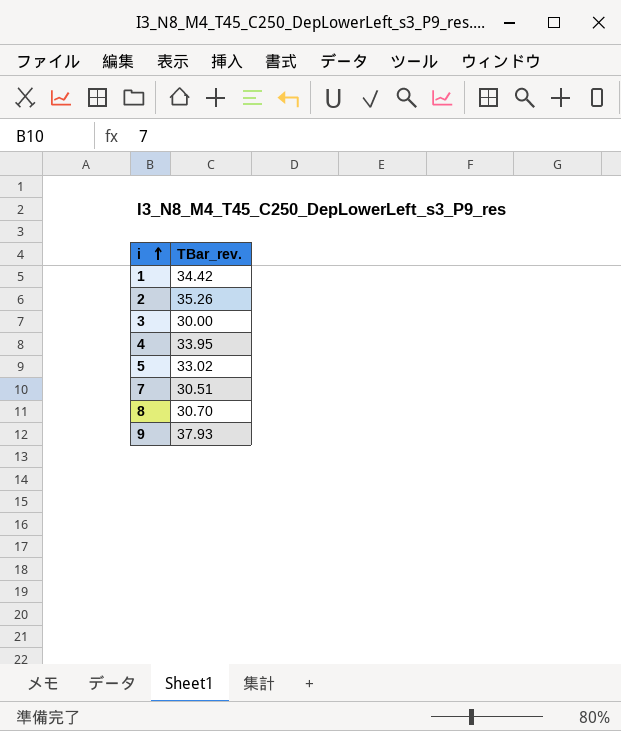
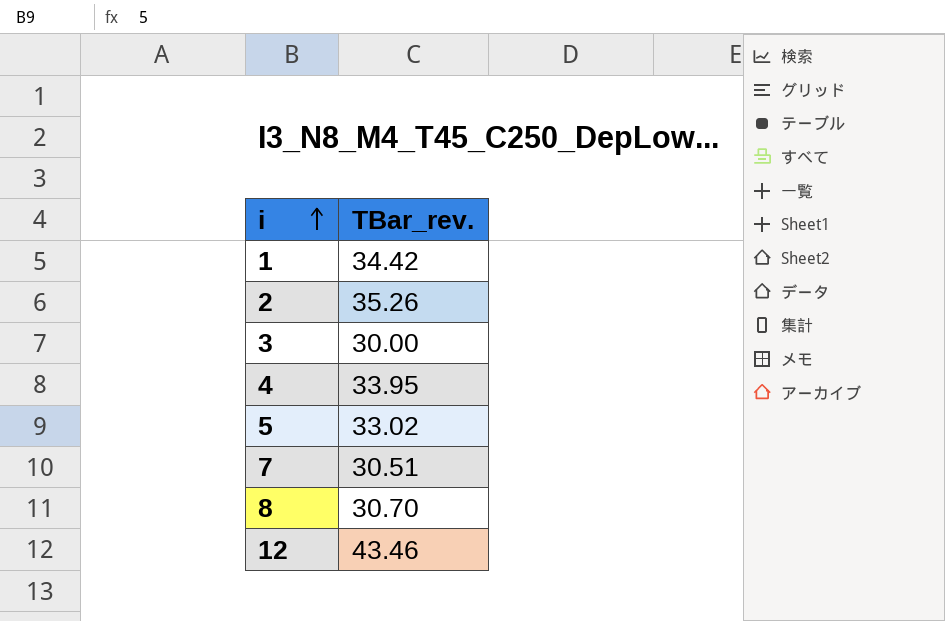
row 9: 37.93 -> none
row 12: none -> 43.46

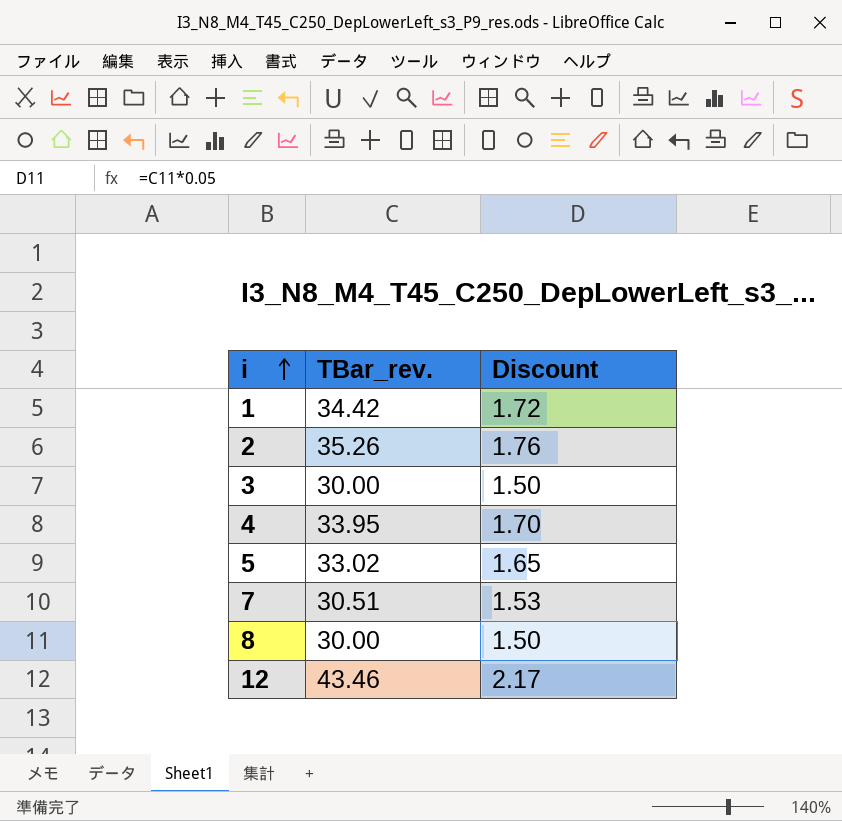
column Discount | formula: none -> [TBar_rev.] * 0.05
8 | TBar_rev.: 30.70 -> 30.00

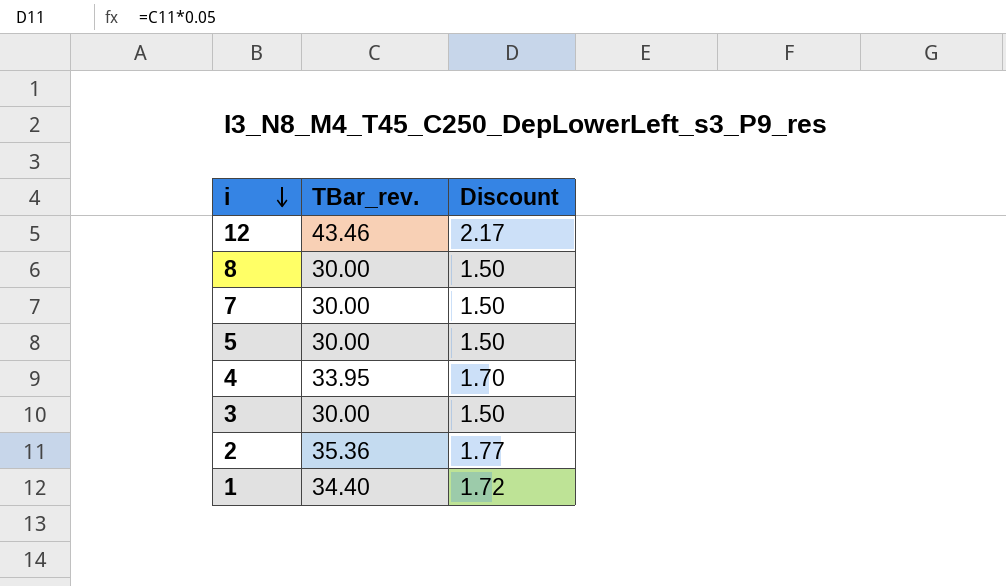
row order: i ascending -> i descending
7 | TBar_rev.: 30.51 -> 30.00
7 | Discount: 1.53 -> 1.50
5 | TBar_rev.: 33.02 -> 30.00
5 | Discount: 1.65 -> 1.50
2 | TBar_rev.: 35.26 -> 35.36
2 | Discount: 1.76 -> 1.77
1 | TBar_rev.: 34.42 -> 34.40

